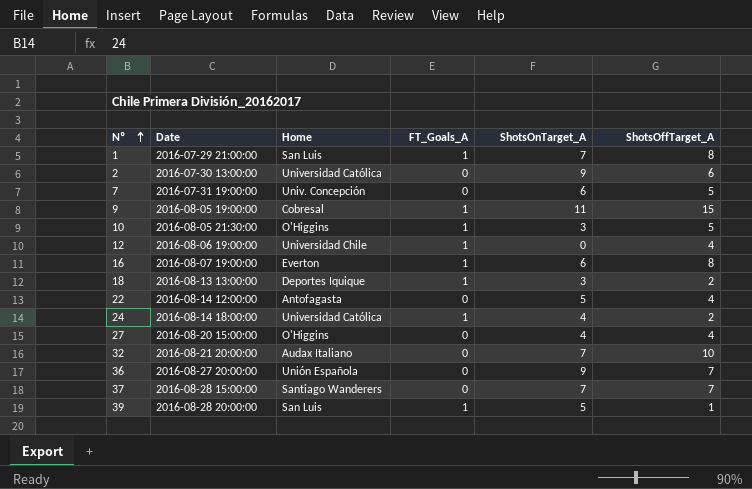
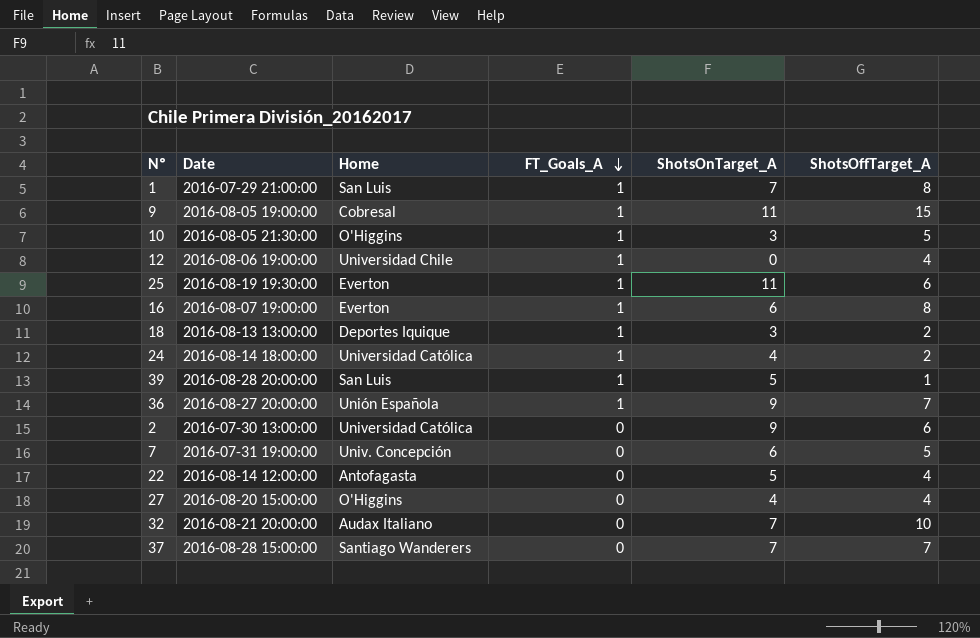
row order: Nº ascending -> FT_Goals_A descending
row 25: none -> 2016-08-19 19:30:00 | Everton | 1 | 11 | 6
36 | FT_Goals_A: 0 -> 1

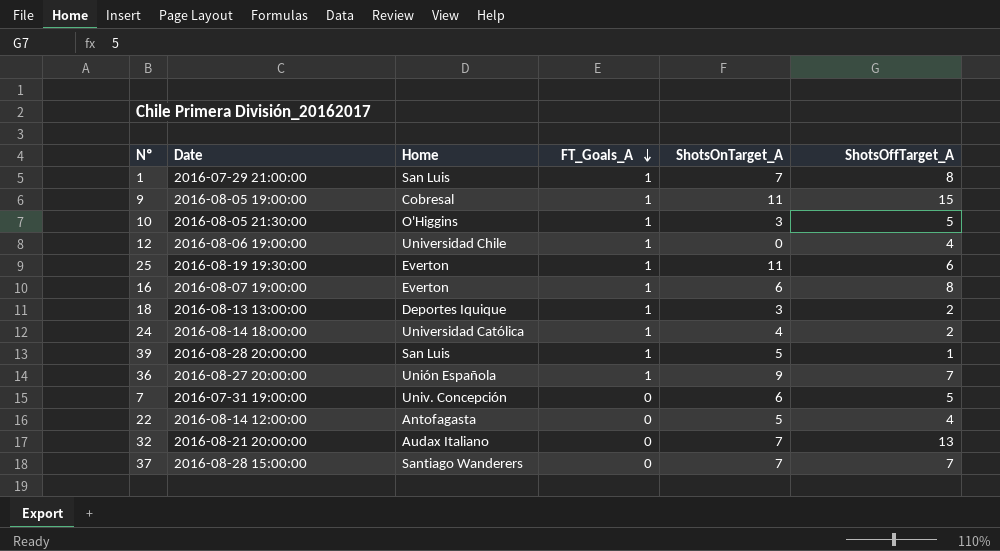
row 2: 2016-07-30 13:00:00 | Universidad Católica | 0 | 9 | 6 -> none
row 27: 2016-08-20 15:00:00 | O'Higgins | 0 | 4 | 4 -> none
32 | ShotsOffTarget_A: 10 -> 13

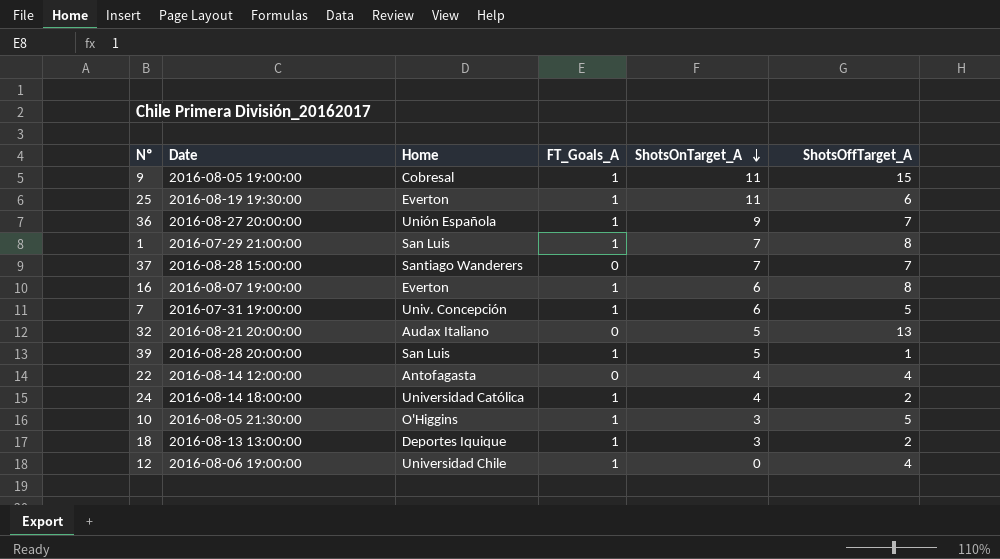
row order: FT_Goals_A descending -> ShotsOnTarget_A descending
7 | FT_Goals_A: 0 -> 1
32 | ShotsOnTarget_A: 7 -> 5
22 | ShotsOnTarget_A: 5 -> 4

